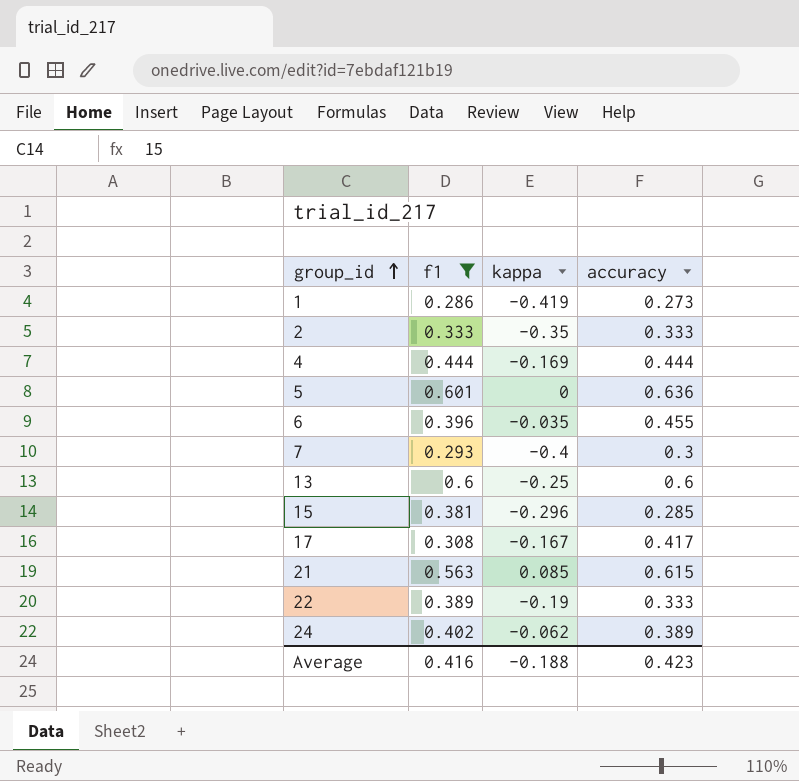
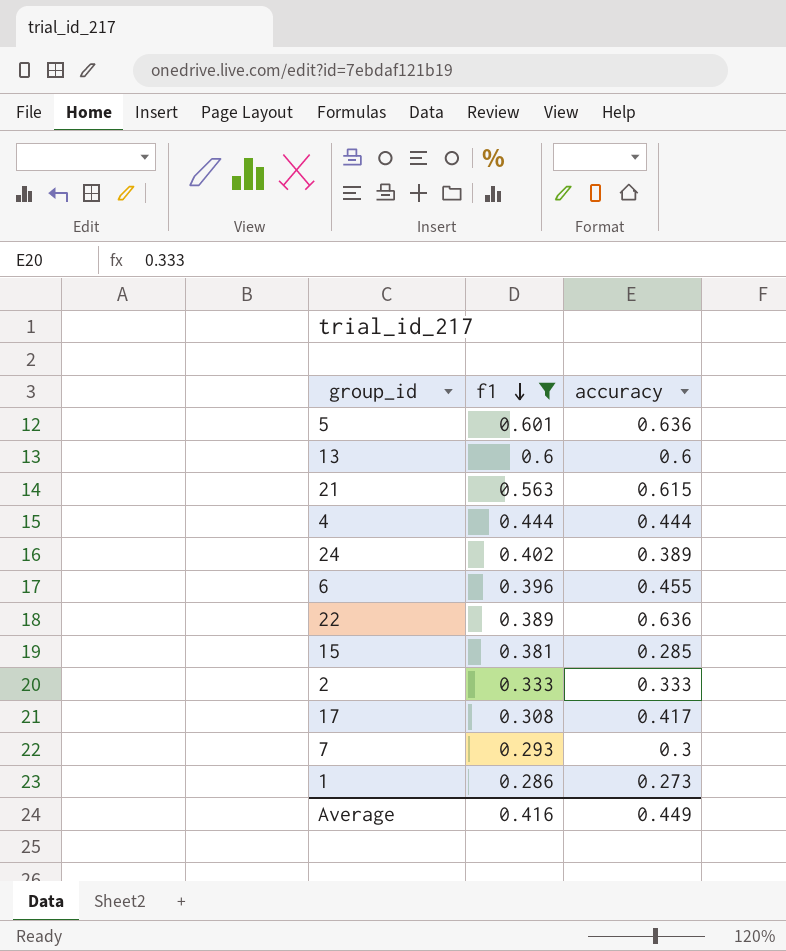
row order: group_id ascending -> f1 descending
column kappa | position: 3 -> none
22 | accuracy: 0.333 -> 0.636
Average | accuracy: 0.423 -> 0.449

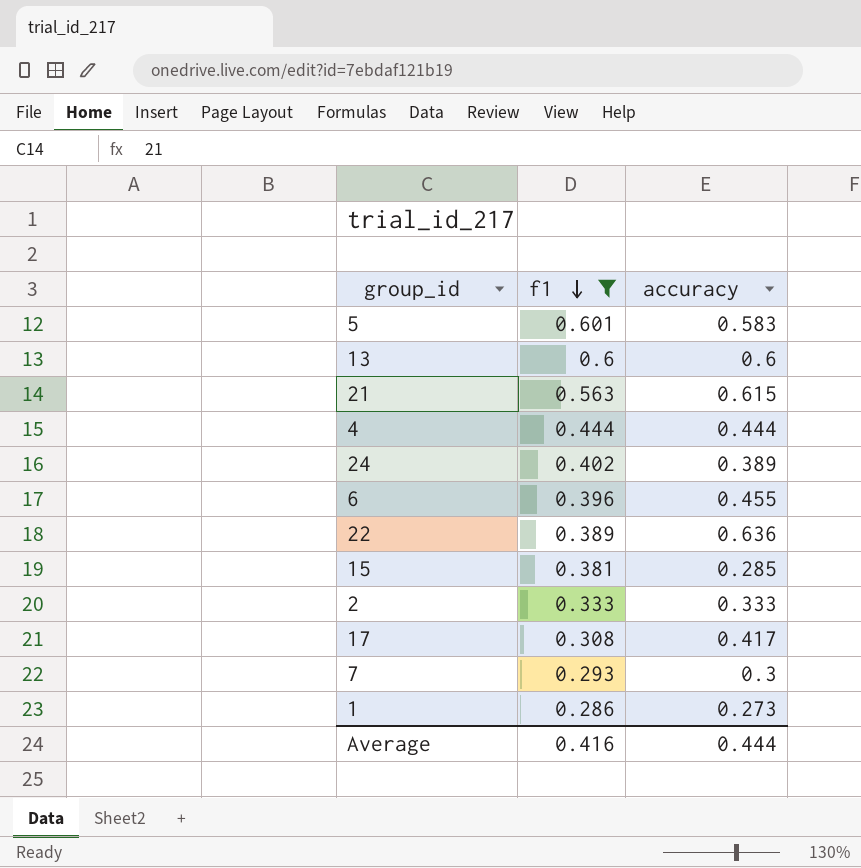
5 | accuracy: 0.636 -> 0.583
Average | accuracy: 0.449 -> 0.444

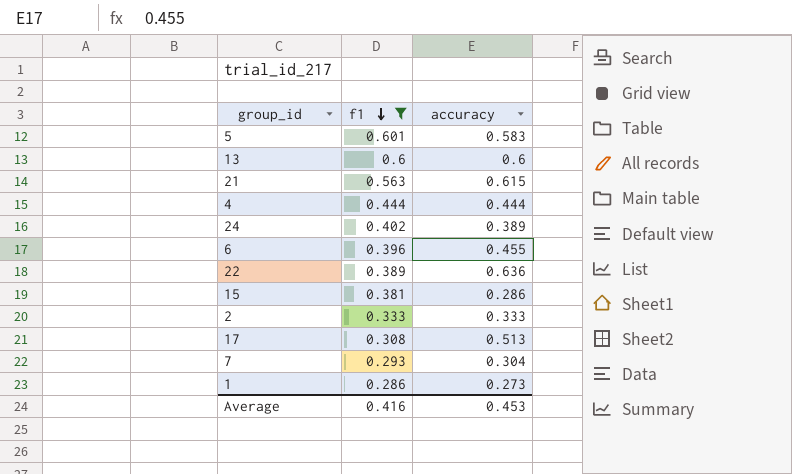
15 | accuracy: 0.285 -> 0.286
17 | accuracy: 0.417 -> 0.513
7 | accuracy: 0.3 -> 0.304
Average | accuracy: 0.444 -> 0.453

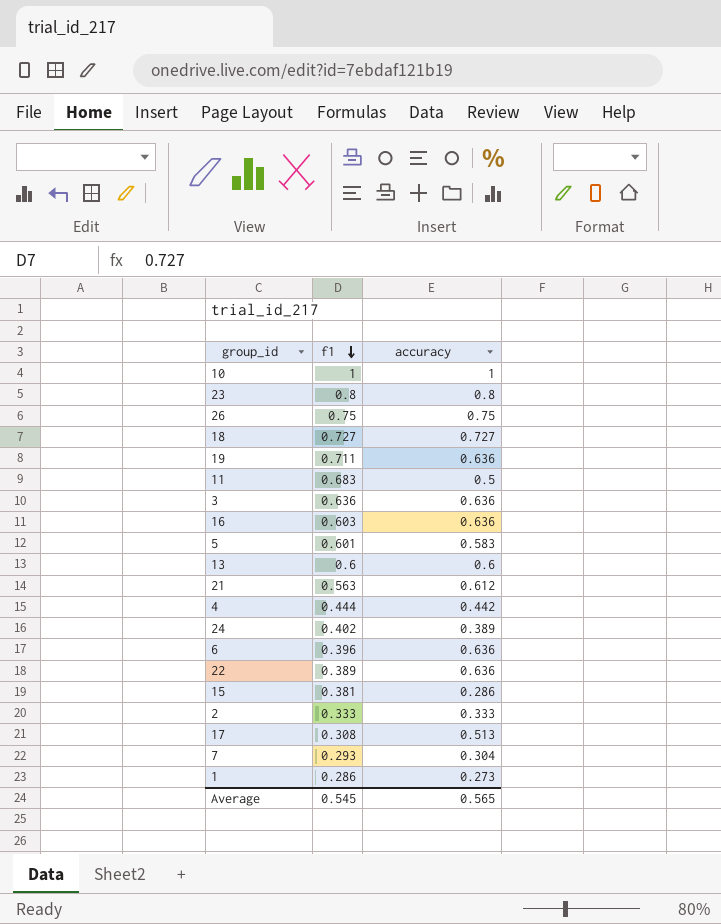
filter: f1 <= 0.601 -> none
21 | accuracy: 0.615 -> 0.612
4 | accuracy: 0.444 -> 0.442
6 | accuracy: 0.455 -> 0.636
Average | f1: 0.416 -> 0.545
Average | accuracy: 0.453 -> 0.565

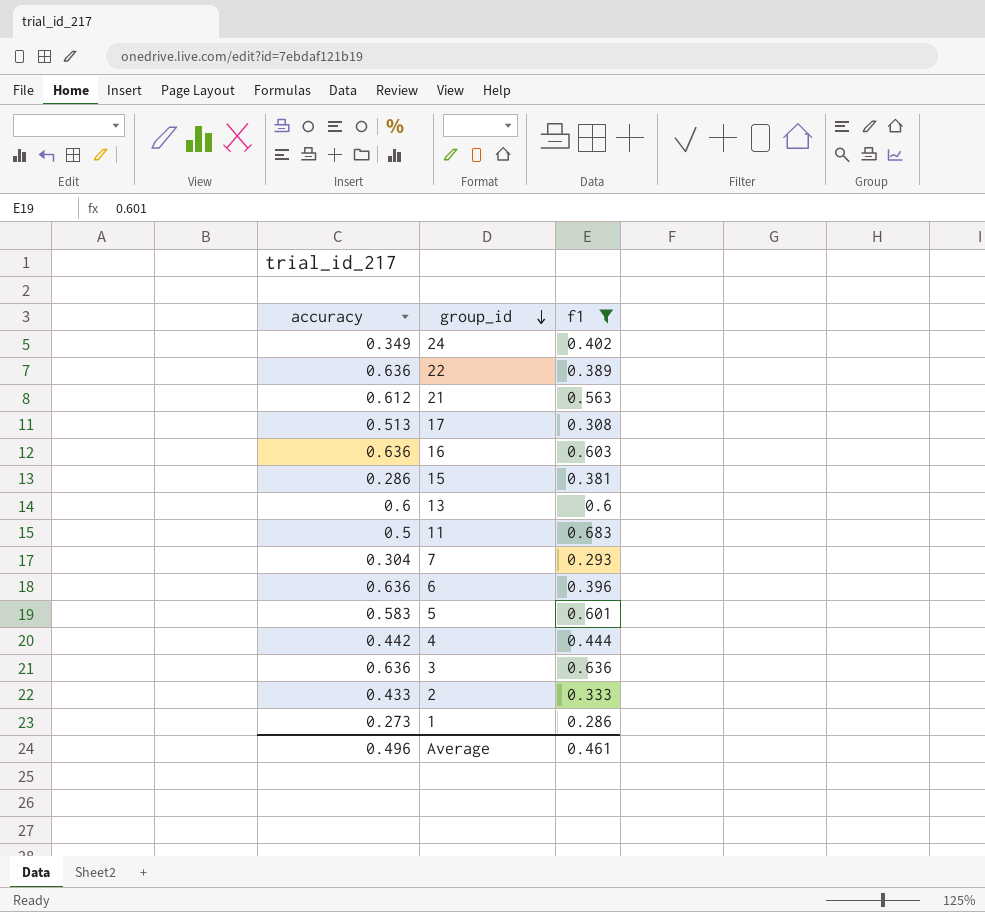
filter: none -> f1 <= 0.683
row order: f1 descending -> group_id descending
column accuracy | position: 3 -> 1
24 | accuracy: 0.389 -> 0.349
2 | accuracy: 0.333 -> 0.433
Average | accuracy: 0.565 -> 0.496
Average | f1: 0.545 -> 0.461

